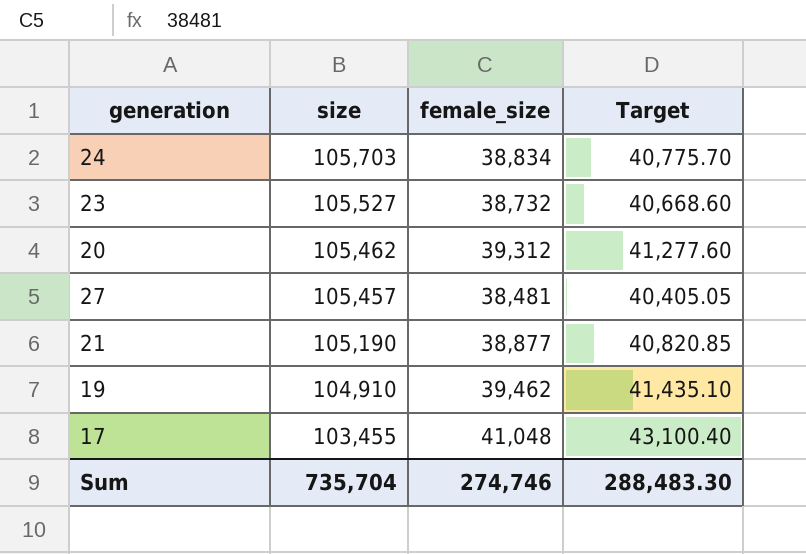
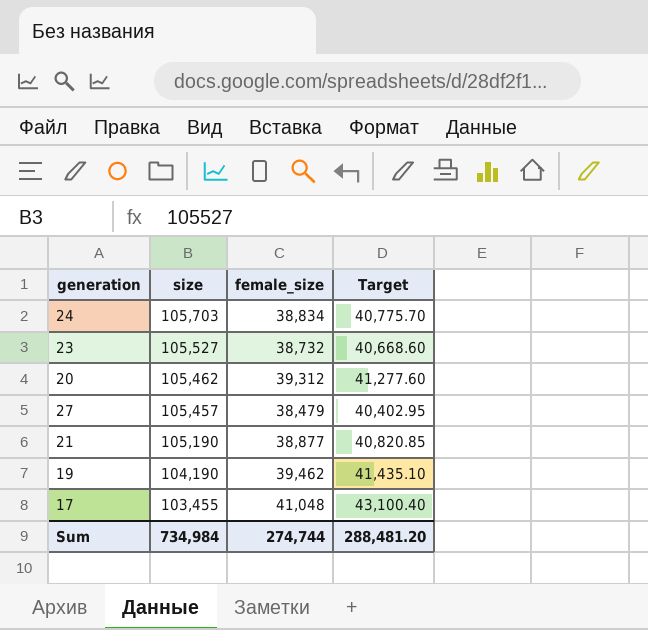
27 | female_size: 38,481 -> 38,479
27 | Target: 40,405.05 -> 40,402.95
19 | size: 104,910 -> 104,190
Sum | size: 735,704 -> 734,984
Sum | female_size: 274,746 -> 274,744
Sum | Target: 288,483.30 -> 288,481.20

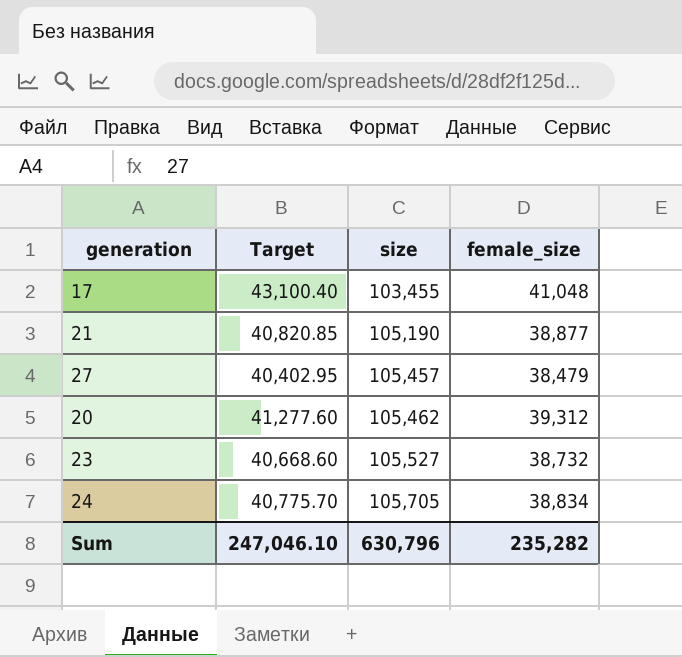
row order: size descending -> size ascending
column Target | position: 4 -> 2
row 19: 104,190 | 39,462 | 41,435.10 -> none
24 | size: 105,703 -> 105,705
Sum | Target: 288,481.20 -> 247,046.10
Sum | size: 734,984 -> 630,796
Sum | female_size: 274,744 -> 235,282

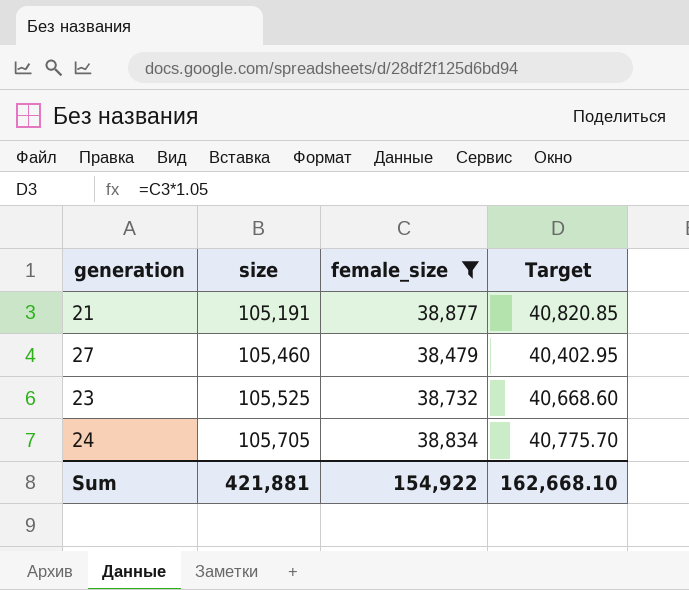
filter: none -> female_size <= 38,877
column Target | position: 2 -> 4
21 | size: 105,190 -> 105,191
27 | size: 105,457 -> 105,460
23 | size: 105,527 -> 105,525
Sum | size: 630,796 -> 421,881
Sum | female_size: 235,282 -> 154,922
Sum | Target: 247,046.10 -> 162,668.10

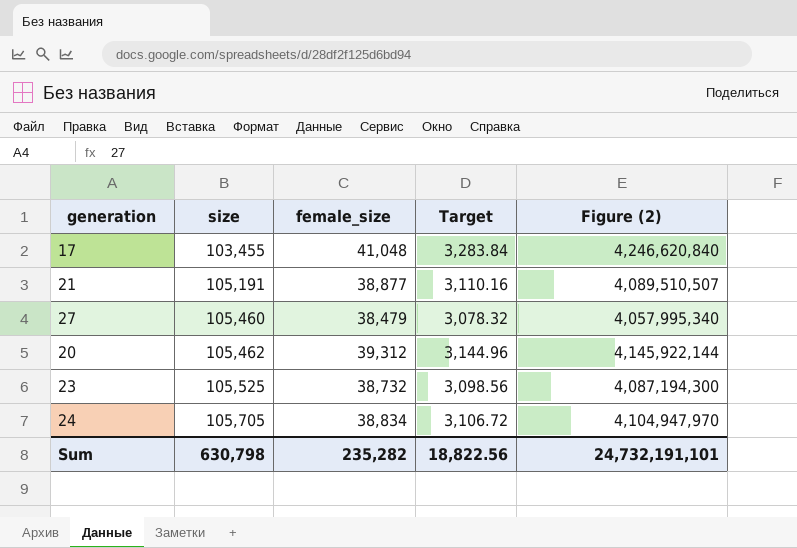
filter: female_size <= 38,877 -> none
column Target | formula: [female_size] * 1.05 -> [female_size] * 0.08
column Figure (2) | formula: none -> [size] * [female_size]
Sum | size: 421,881 -> 630,798
Sum | female_size: 154,922 -> 235,282
Sum | Target: 162,668.10 -> 18,822.56

